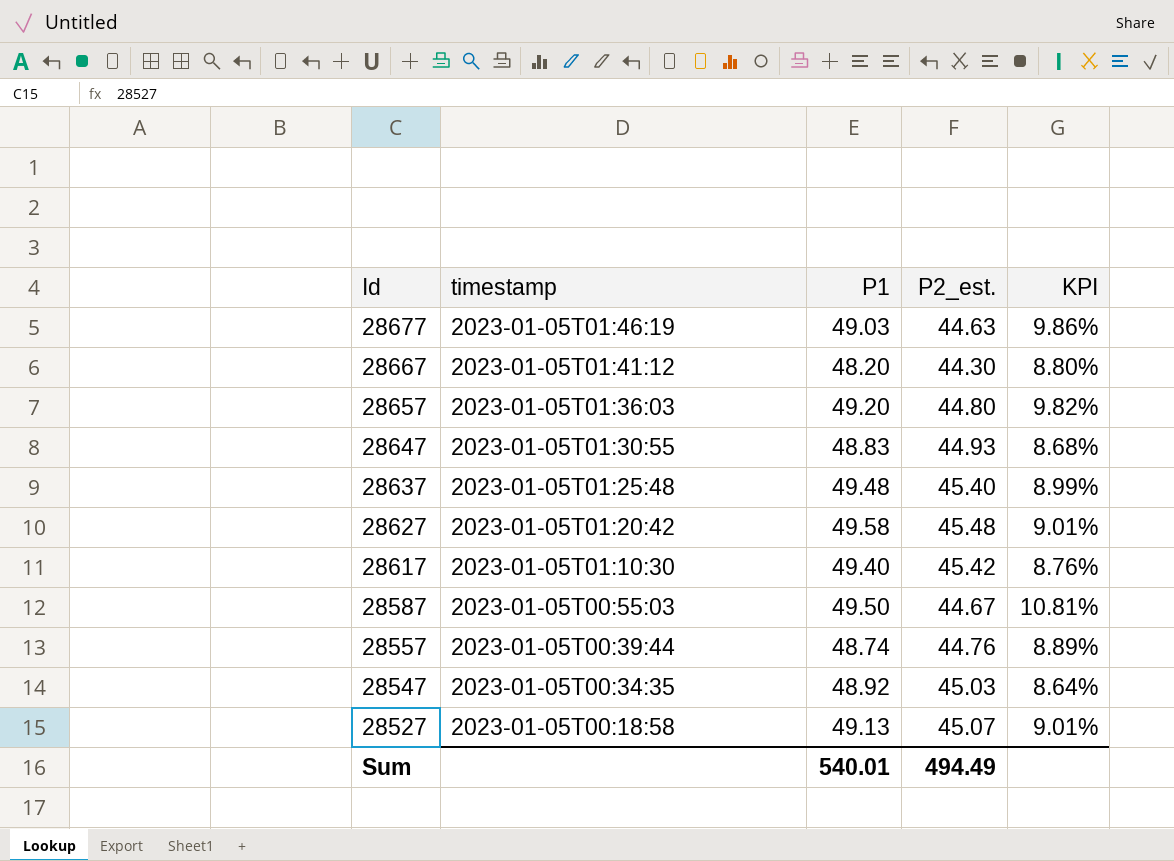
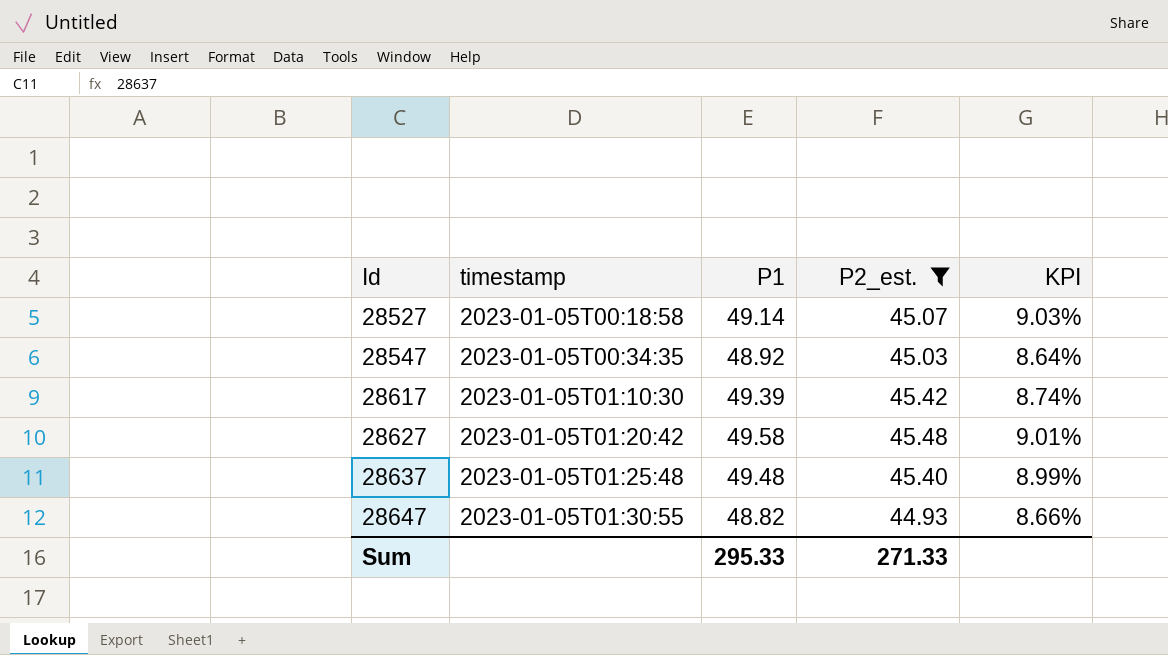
filter: none -> P2_est. >= 44.93
row order: Id descending -> Id ascending
28527 | P1: 49.13 -> 49.14
28527 | KPI: 9.01% -> 9.03%
28617 | P1: 49.40 -> 49.39
28617 | KPI: 8.76% -> 8.74%
28647 | P1: 48.83 -> 48.82
28647 | KPI: 8.68% -> 8.66%
Sum | P1: 540.01 -> 295.33
Sum | P2_est.: 494.49 -> 271.33

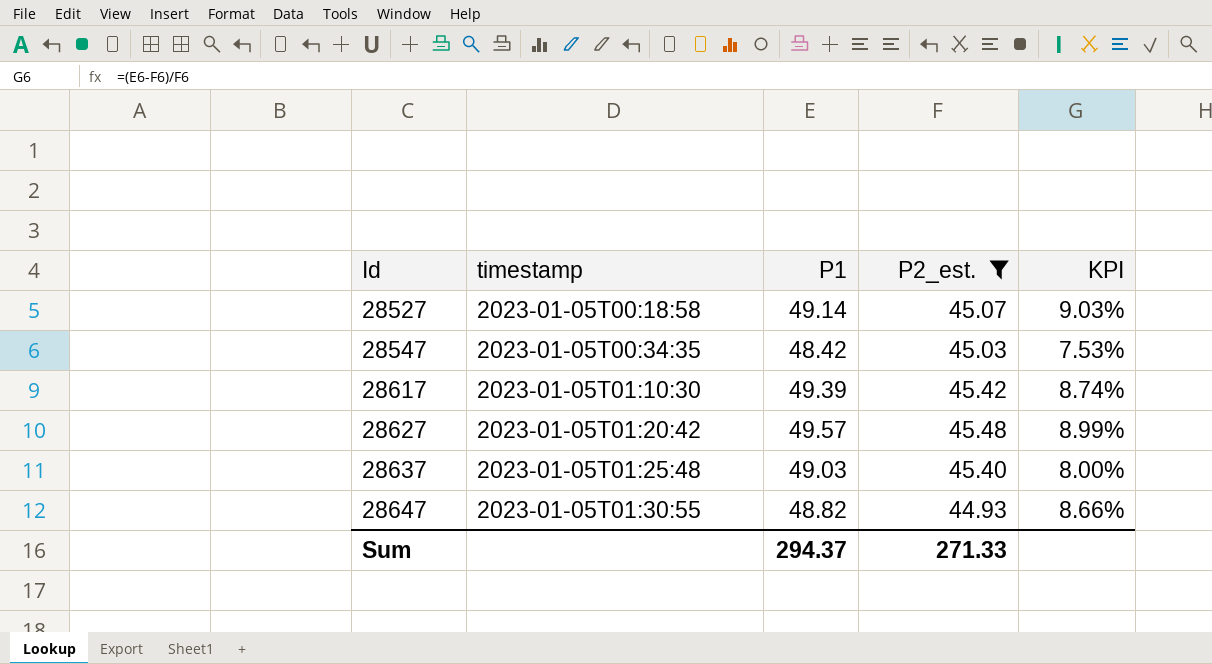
28547 | P1: 48.92 -> 48.42
28547 | KPI: 8.64% -> 7.53%
28627 | P1: 49.58 -> 49.57
28627 | KPI: 9.01% -> 8.99%
28637 | P1: 49.48 -> 49.03
28637 | KPI: 8.99% -> 8.00%
Sum | P1: 295.33 -> 294.37

